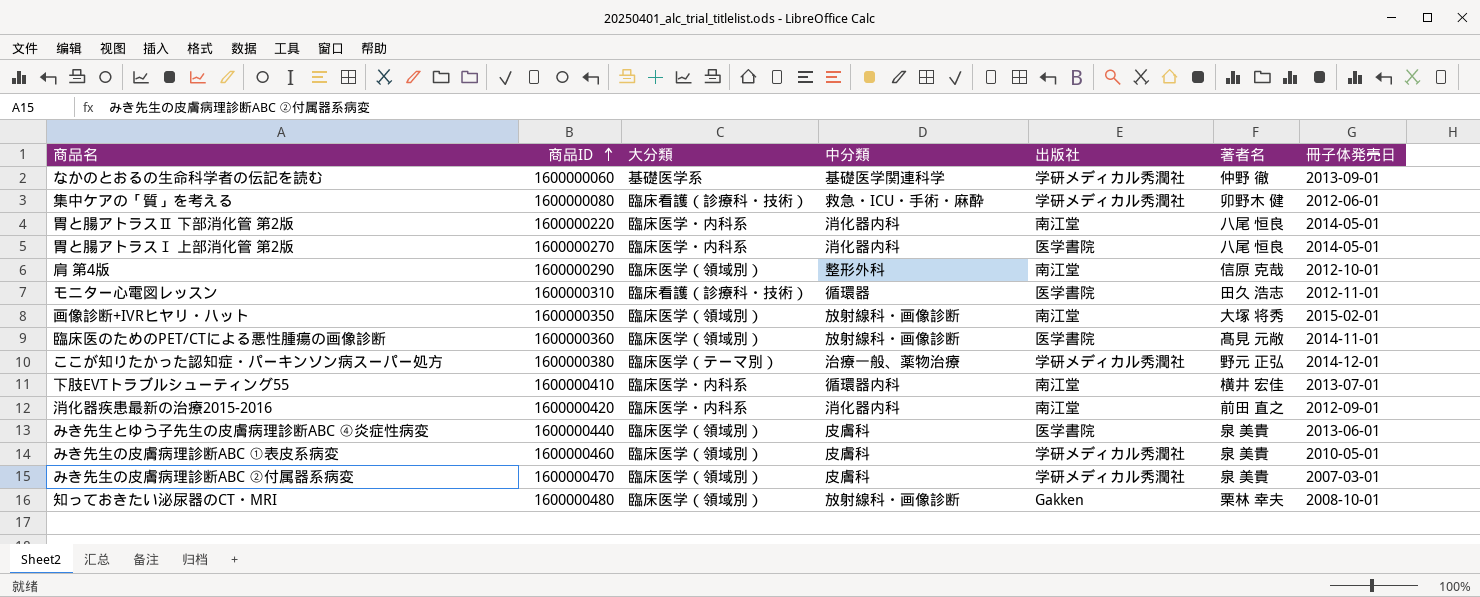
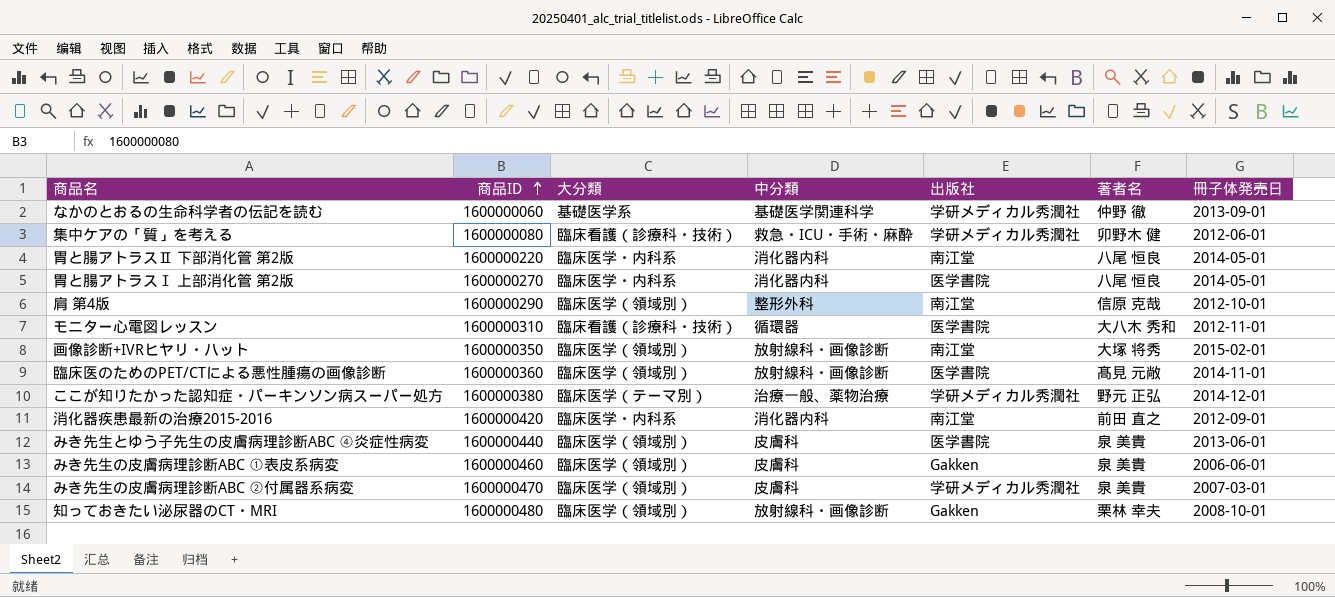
row 下肢EVTトラブルシューティング55: 1600000410 | 臨床医学・内科系 | 循環器内科 | 南江堂 | 横井 宏佳 | 2013-07-01 -> none
モニター心電図レッスン | 著者名: 田久 浩志 -> 大八木 秀和
みき先生の皮膚病理診断ABC ①表皮系病変 | 出版社: 学研メディカル秀潤社 -> Gakken
みき先生の皮膚病理診断ABC ①表皮系病変 | 冊子体発売日: 2010-05-01 -> 2006-06-01

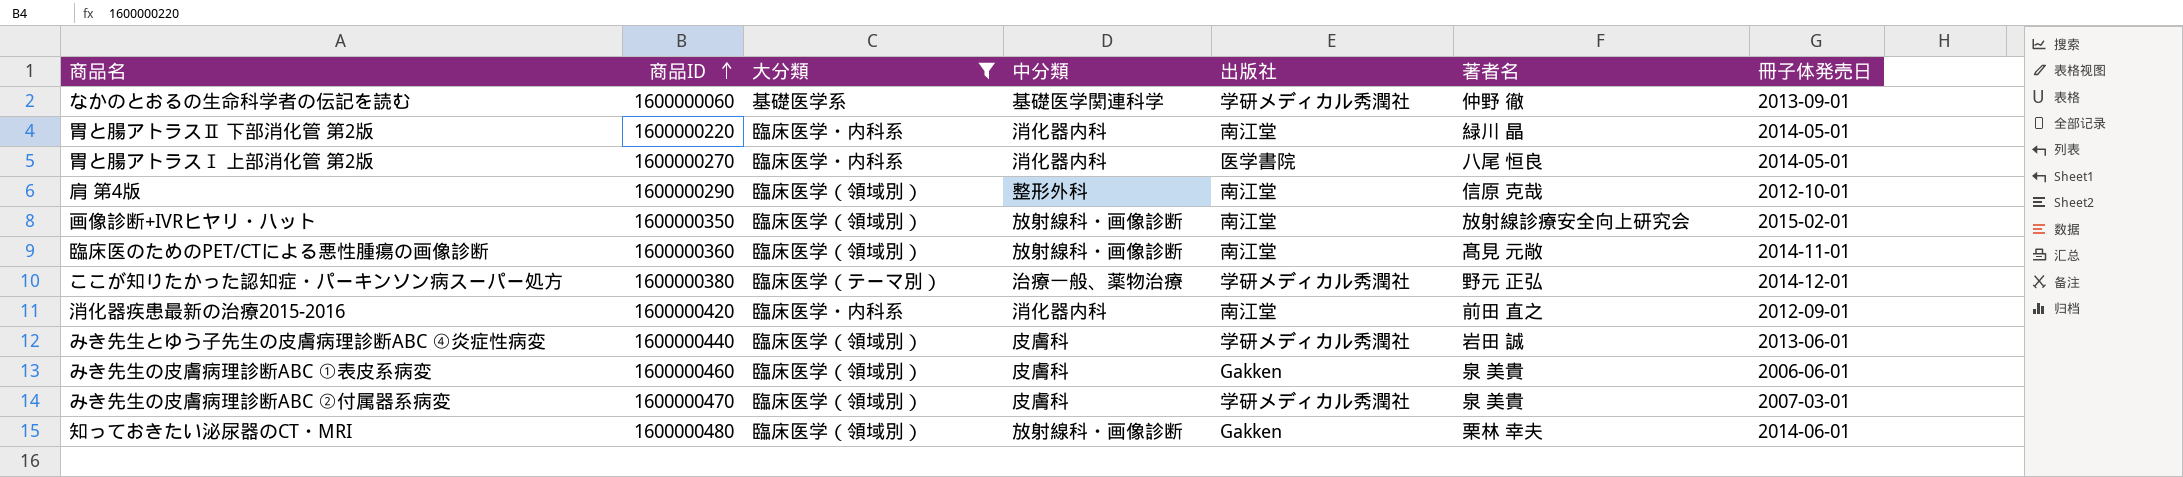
filter: none -> 大分類 != 臨床看護（診療科・技術）
胃と腸アトラスⅡ 下部消化管 第2版 | 著者名: 八尾 恒良 -> 緑川 晶
画像診断+IVRヒヤリ・ハット | 著者名: 大塚 将秀 -> 放射線診療安全向上研究会
臨床医のためのPET/CTによる悪性腫瘍の画像診断 | 出版社: 医学書院 -> 南江堂
みき先生とゆう子先生の皮膚病理診断ABC ④炎症性病変 | 出版社: 医学書院 -> 学研メディカル秀潤社
みき先生とゆう子先生の皮膚病理診断ABC ④炎症性病変 | 著者名: 泉 美貴 -> 岩田 誠
知っておきたい泌尿器のCT・MRI | 冊子体発売日: 2008-10-01 -> 2014-06-01

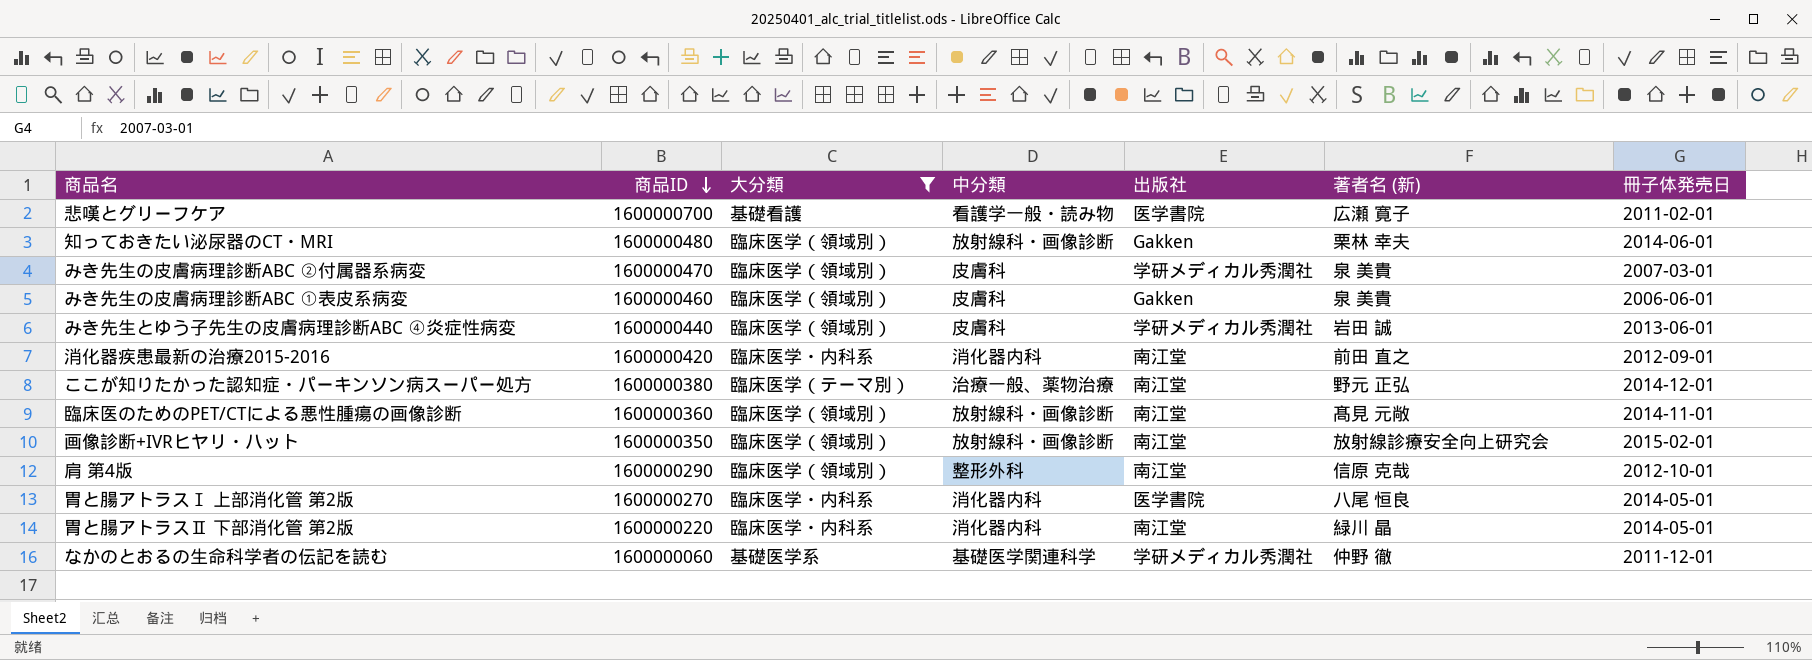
row order: 商品ID ascending -> 商品ID descending
column name: 著者名 -> 著者名 (新)
row 悲嘆とグリーフケア: none -> 1600000700 | 基礎看護 | 看護学一般・読み物 | 医学書院 | 広瀬 寛子 | 2011-02-01
ここが知りたかった認知症・パーキンソン病スーパー処方 | 出版社: 学研メディカル秀潤社 -> 南江堂
なかのとおるの生命科学者の伝記を読む | 冊子体発売日: 2013-09-01 -> 2011-12-01

